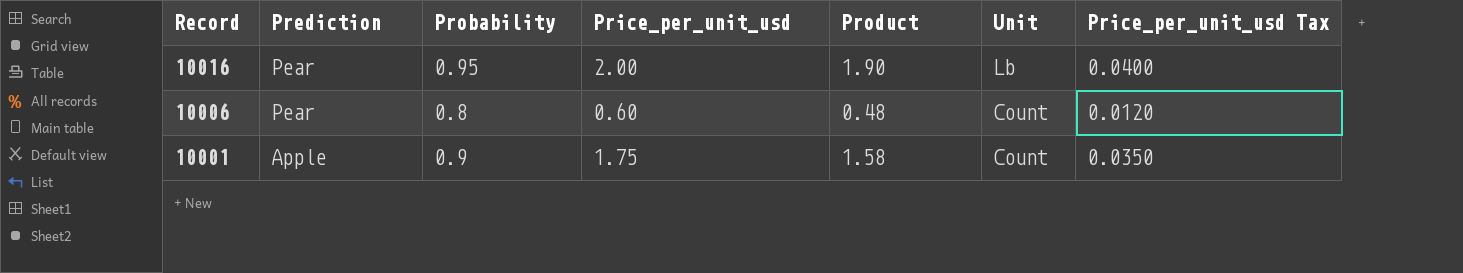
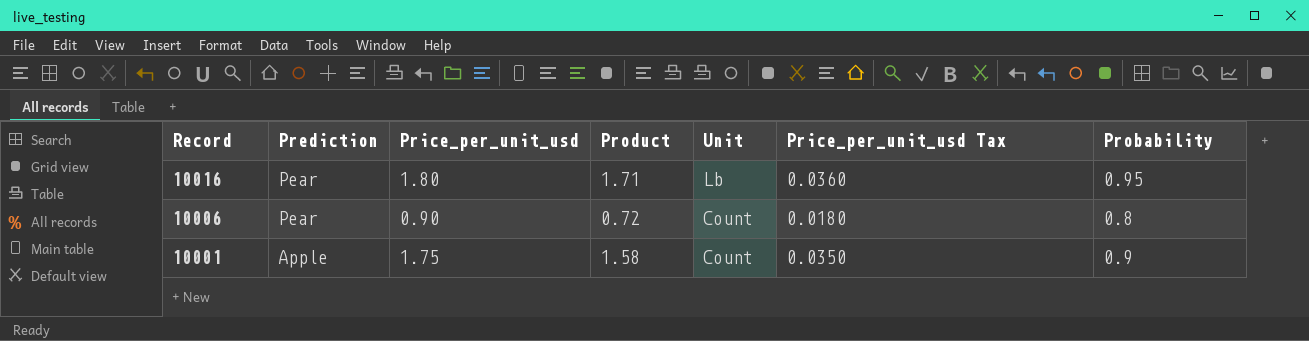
column Probability | position: 3 -> 7
10016 | Price_per_unit_usd: 2.00 -> 1.80
10016 | Product: 1.90 -> 1.71
10016 | Price_per_unit_usd Tax: 0.0400 -> 0.0360
10006 | Price_per_unit_usd: 0.60 -> 0.90
10006 | Product: 0.48 -> 0.72
10006 | Price_per_unit_usd Tax: 0.0120 -> 0.0180

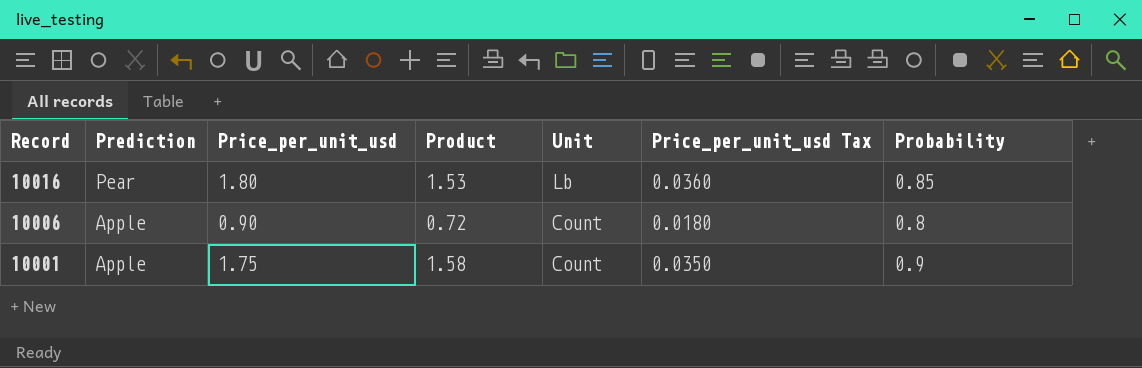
10016 | Product: 1.71 -> 1.53
10016 | Probability: 0.95 -> 0.85
10006 | Prediction: Pear -> Apple

